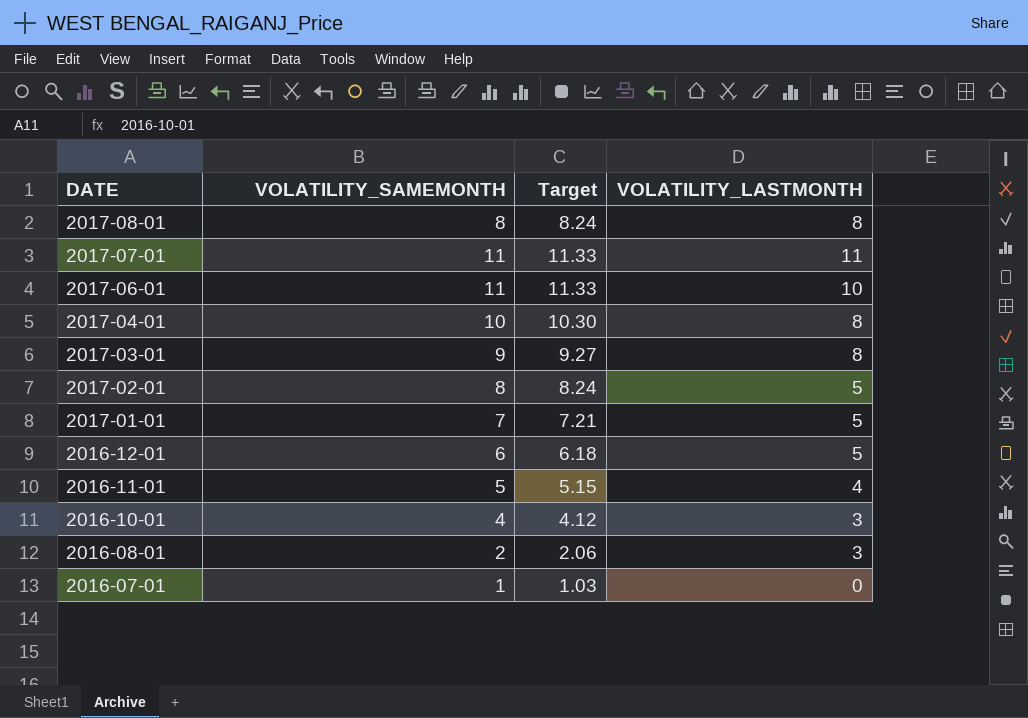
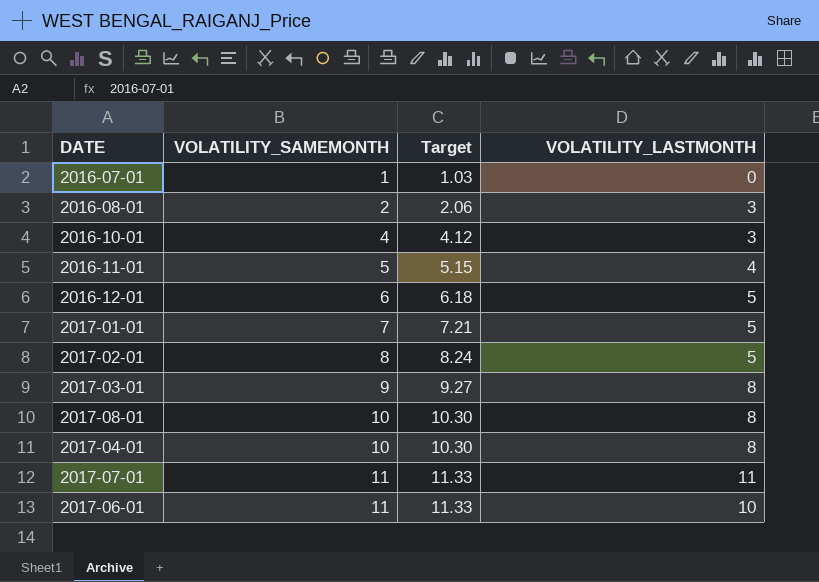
row order: DATE descending -> VOLATILITY_SAMEMONTH ascending
2017-08-01 | VOLATILITY_SAMEMONTH: 8 -> 10
2017-08-01 | Target: 8.24 -> 10.30

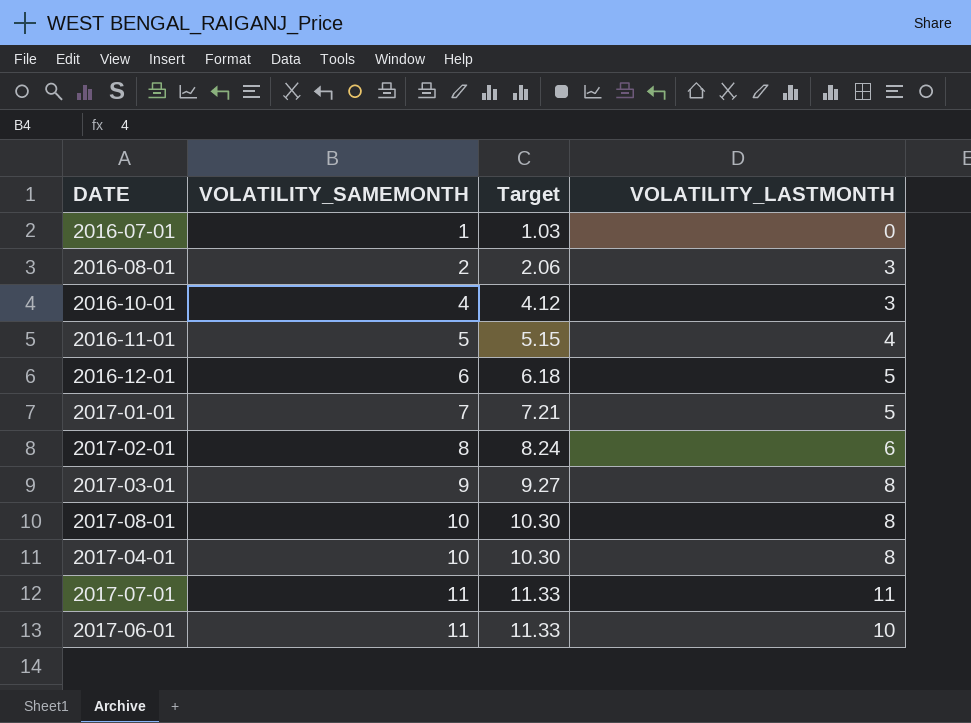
2017-02-01 | VOLATILITY_LASTMONTH: 5 -> 6

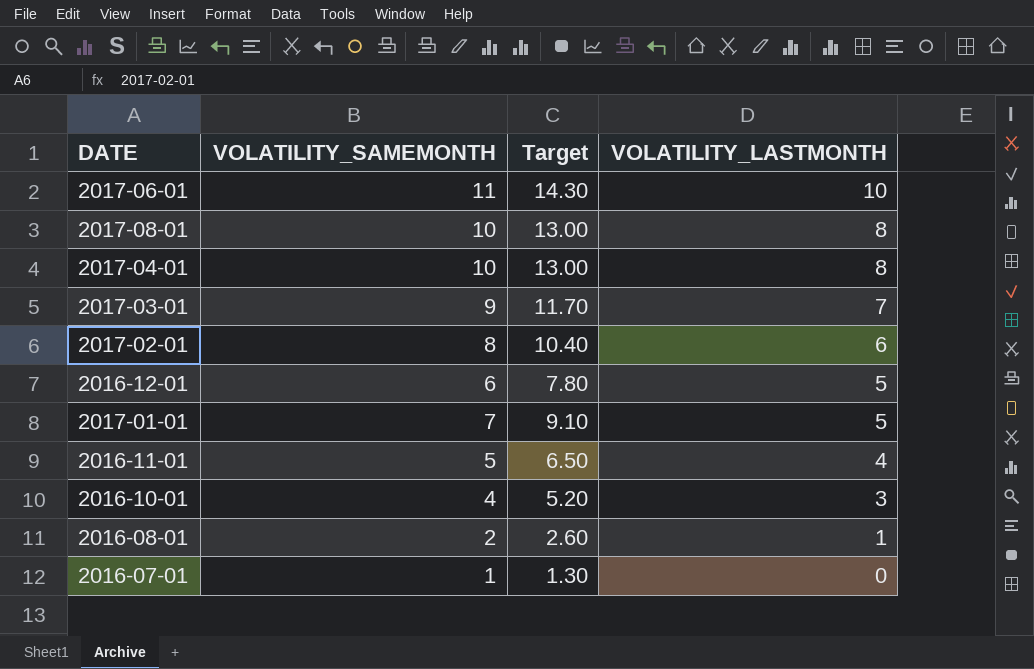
row order: VOLATILITY_SAMEMONTH ascending -> VOLATILITY_LASTMONTH descending
column Target | formula: [VOLATILITY_SAMEMONTH] * 1.03 -> [VOLATILITY_SAMEMONTH] * 1.3
row 2017-07-01: 11 | 11.33 | 11 -> none
2017-03-01 | VOLATILITY_LASTMONTH: 8 -> 7
2016-08-01 | VOLATILITY_LASTMONTH: 3 -> 1

